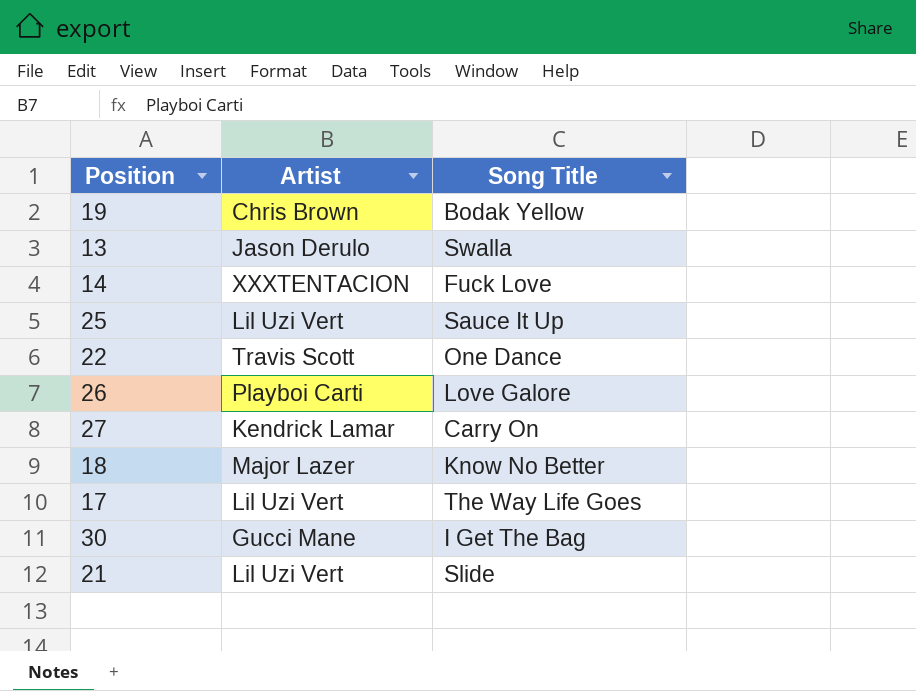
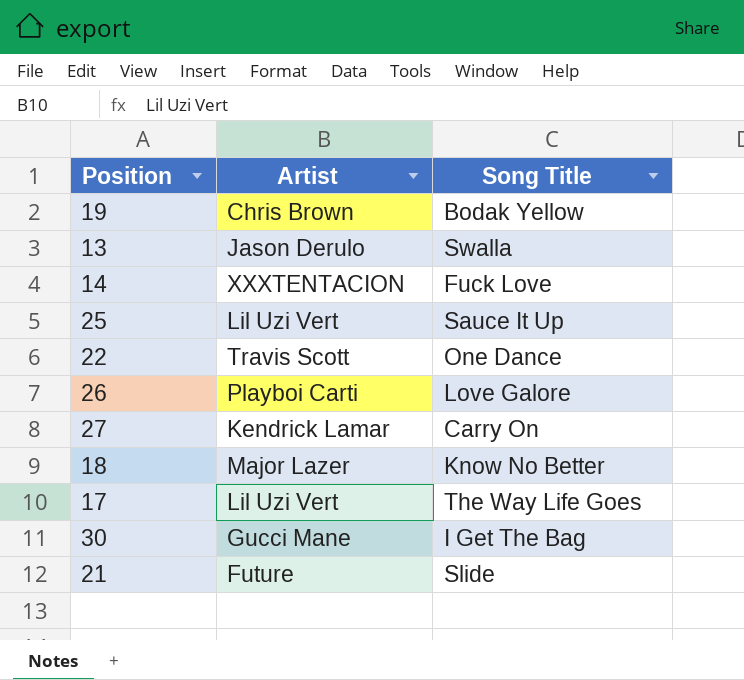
21 | Artist: Lil Uzi Vert -> Future

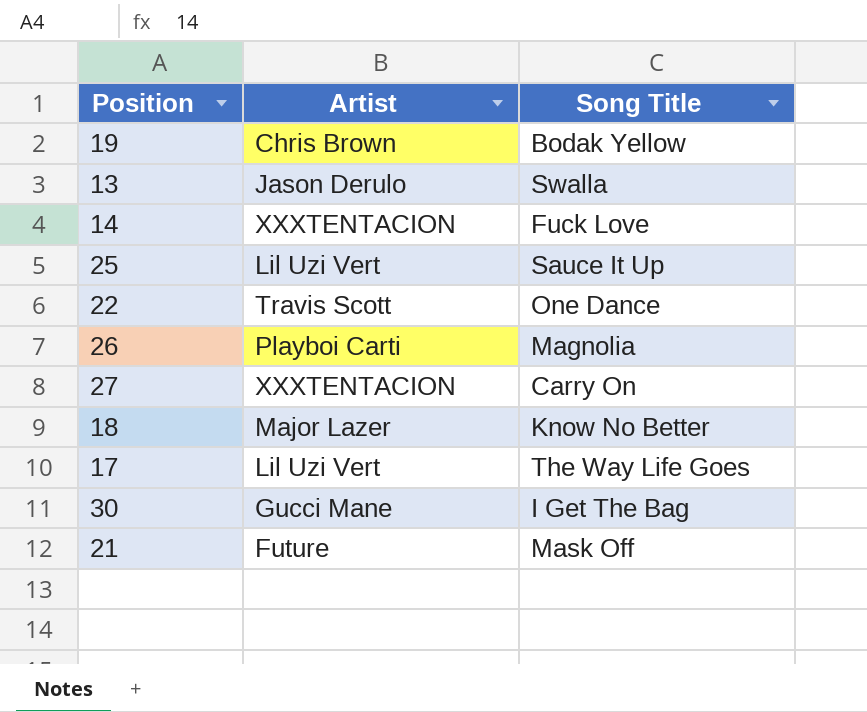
26 | Song Title: Love Galore -> Magnolia
27 | Artist: Kendrick Lamar -> XXXTENTACION
21 | Song Title: Slide -> Mask Off

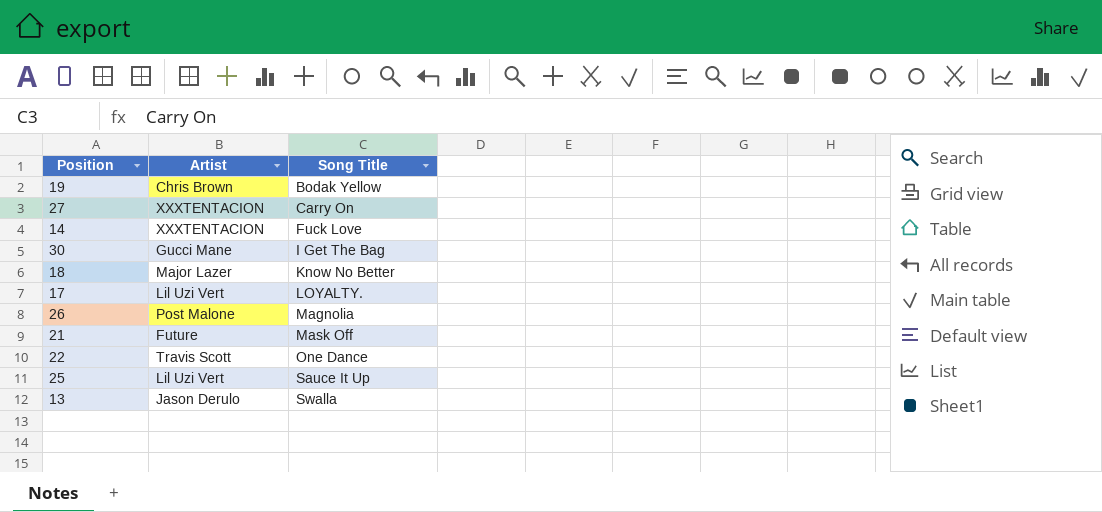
row order: none -> Song Title ascending
17 | Song Title: The Way Life Goes -> LOYALTY.
26 | Artist: Playboi Carti -> Post Malone

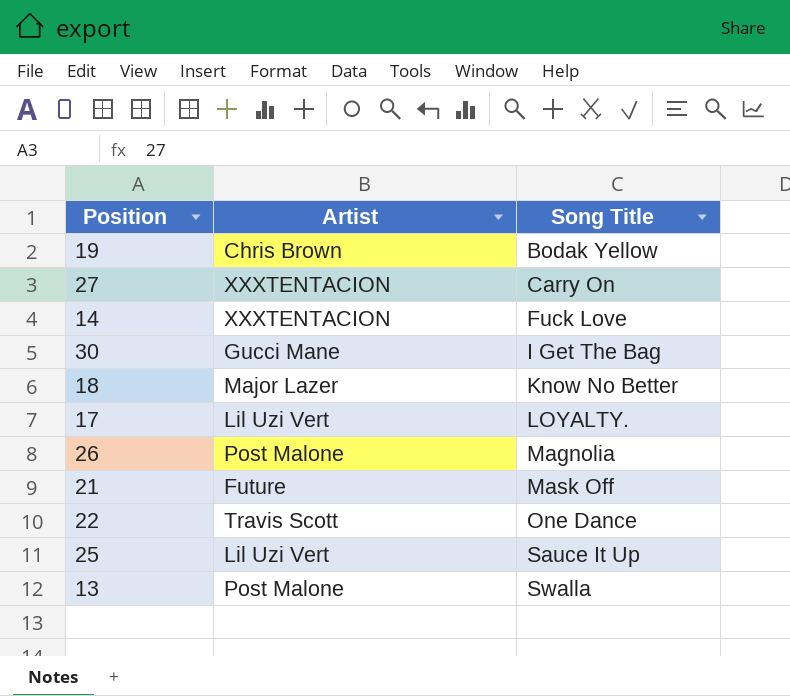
13 | Artist: Jason Derulo -> Post Malone

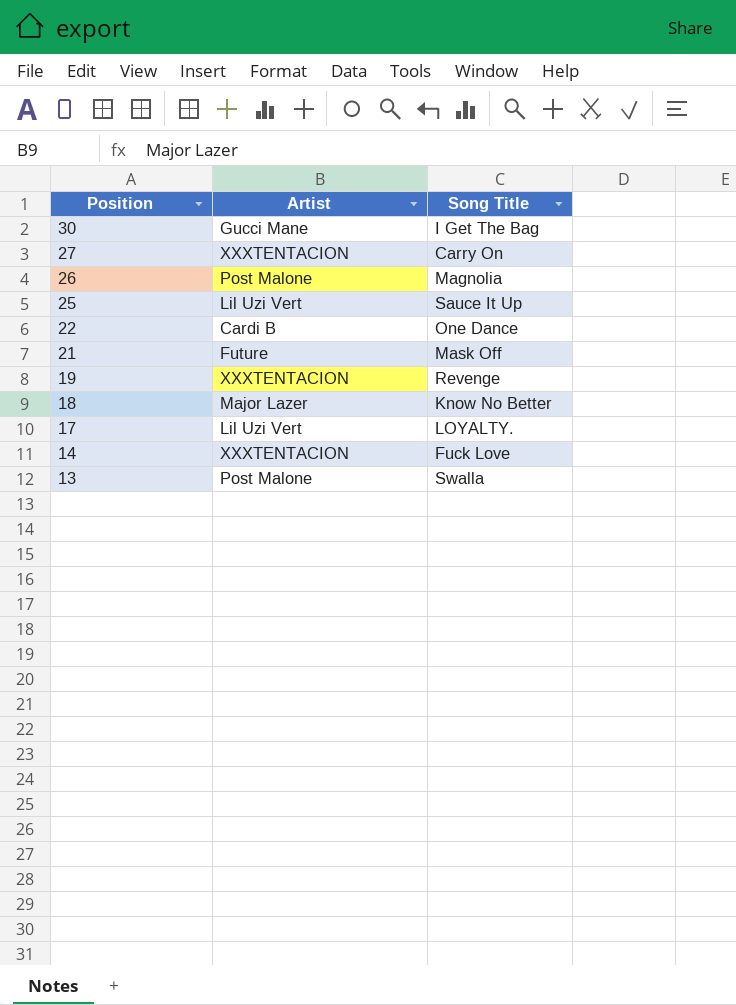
row order: Song Title ascending -> Position descending
22 | Artist: Travis Scott -> Cardi B
19 | Artist: Chris Brown -> XXXTENTACION
19 | Song Title: Bodak Yellow -> Revenge

